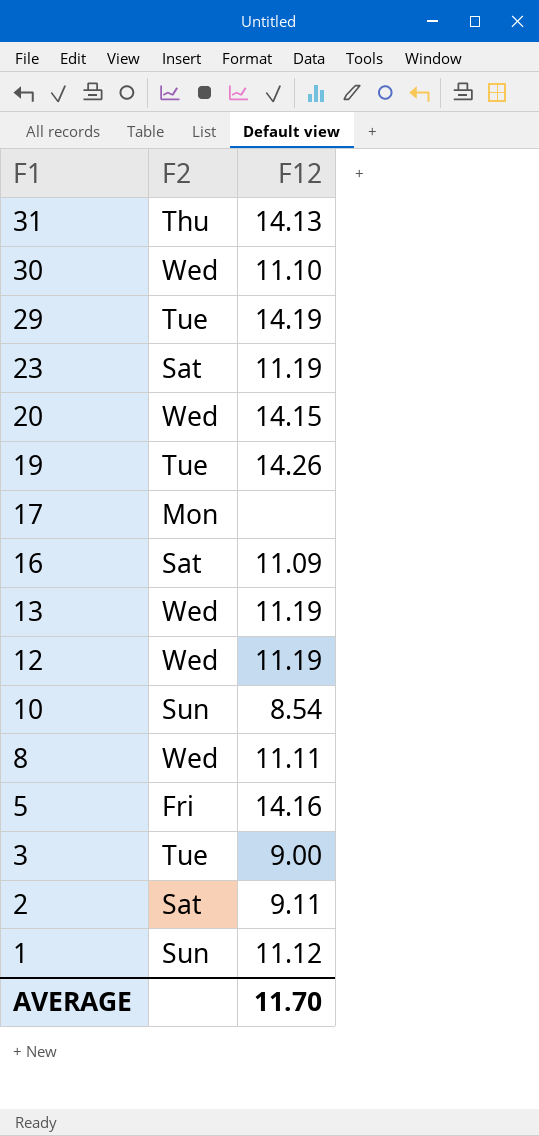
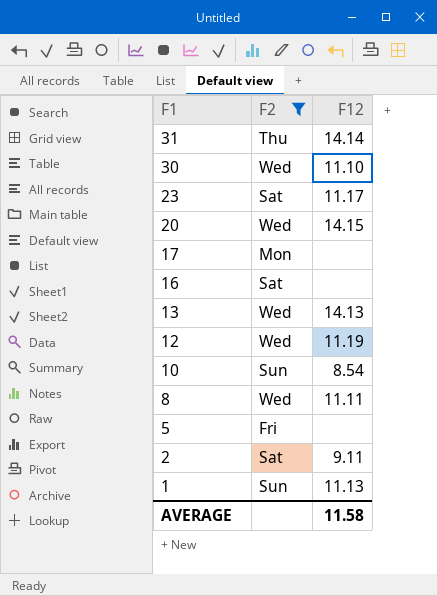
filter: none -> F2 != Tue
31 | F12: 14.13 -> 14.14
23 | F12: 11.19 -> 11.17
16 | F12: 11.09 -> none
13 | F12: 11.19 -> 14.13
5 | F12: 14.16 -> none
1 | F12: 11.12 -> 11.13
AVERAGE | F12: 11.70 -> 11.58

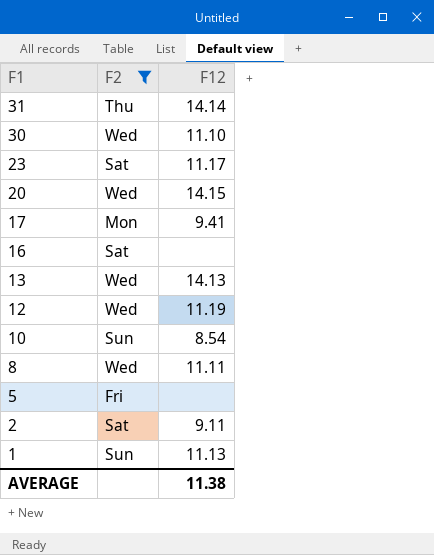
17 | F12: none -> 9.41
AVERAGE | F12: 11.58 -> 11.38

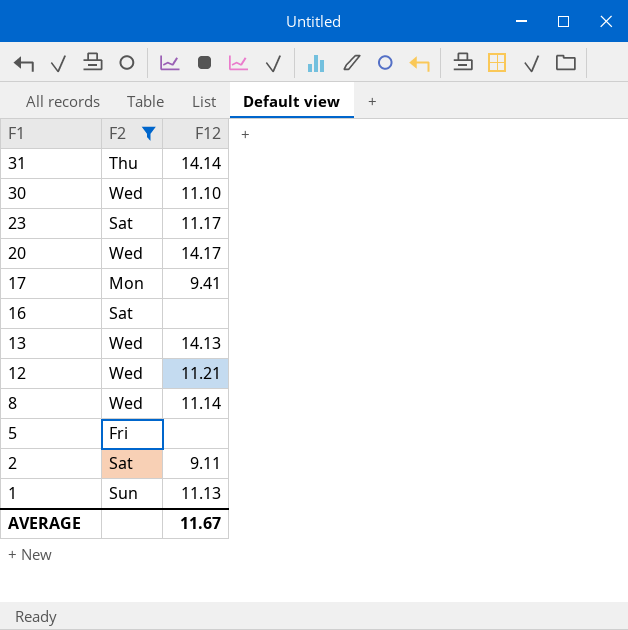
row 10: Sun | 8.54 -> none
20 | F12: 14.15 -> 14.17
12 | F12: 11.19 -> 11.21
8 | F12: 11.11 -> 11.14
AVERAGE | F12: 11.38 -> 11.67

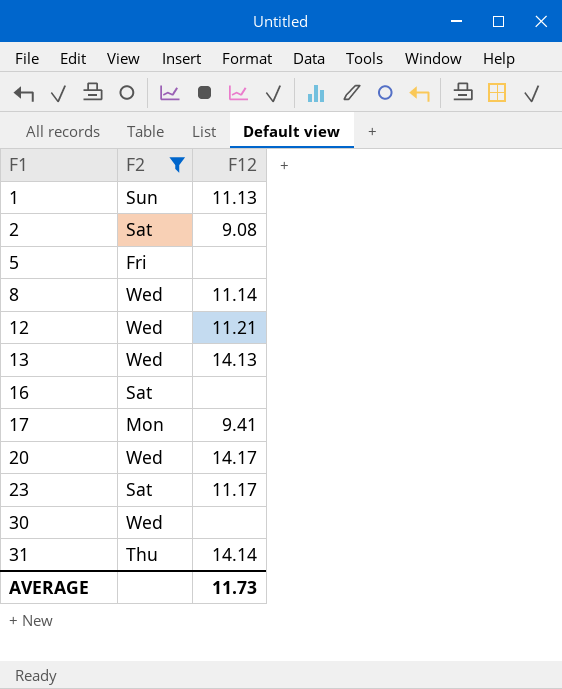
row order: F1 descending -> F1 ascending
2 | F12: 9.11 -> 9.08
30 | F12: 11.10 -> none
AVERAGE | F12: 11.67 -> 11.73

